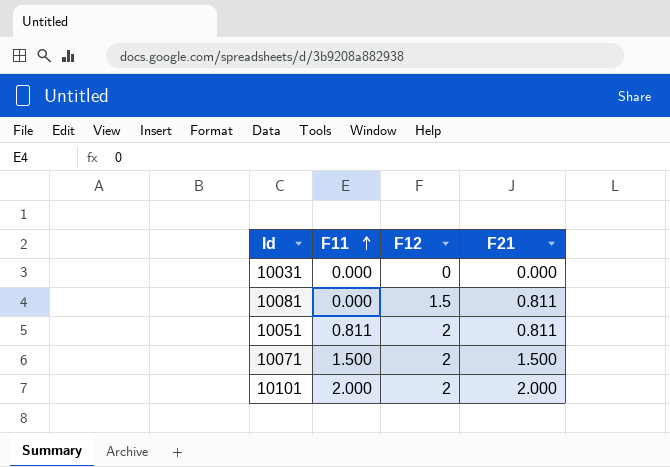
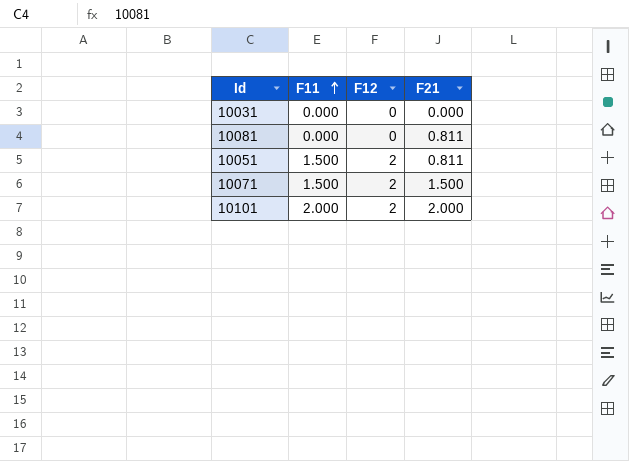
10081 | F12: 1.5 -> 0
10051 | F11: 0.811 -> 1.500

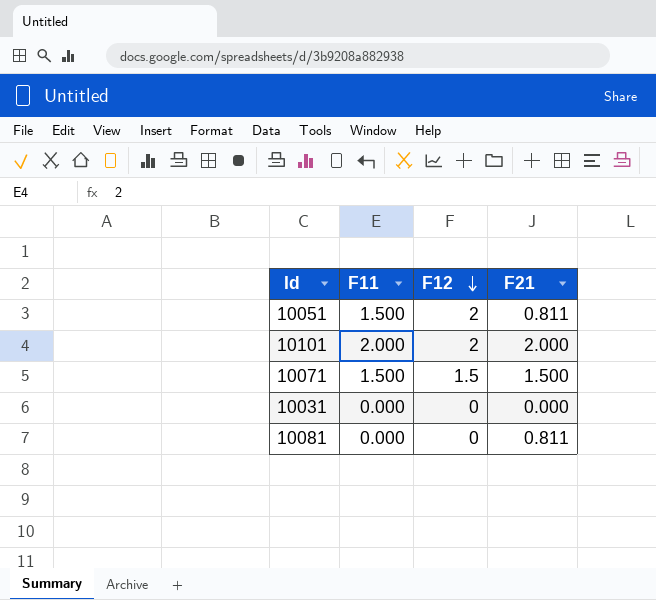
row order: F11 ascending -> F12 descending
10071 | F12: 2 -> 1.5

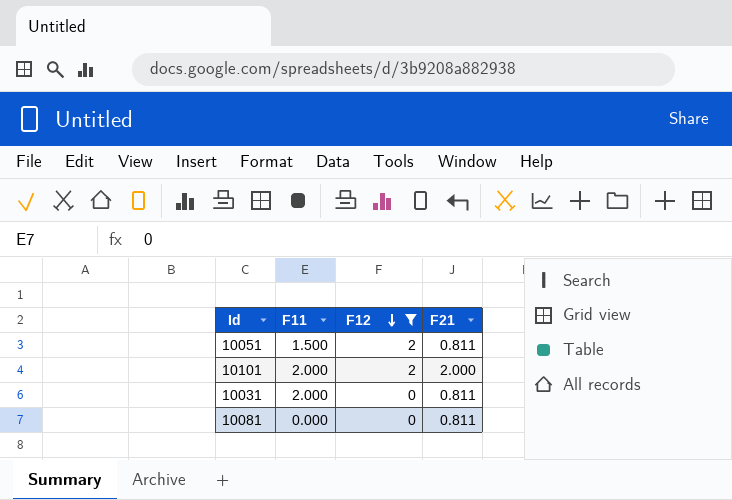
filter: none -> F12 != 1.5
10031 | F11: 0.000 -> 2.000
10031 | F21: 0.000 -> 0.811

